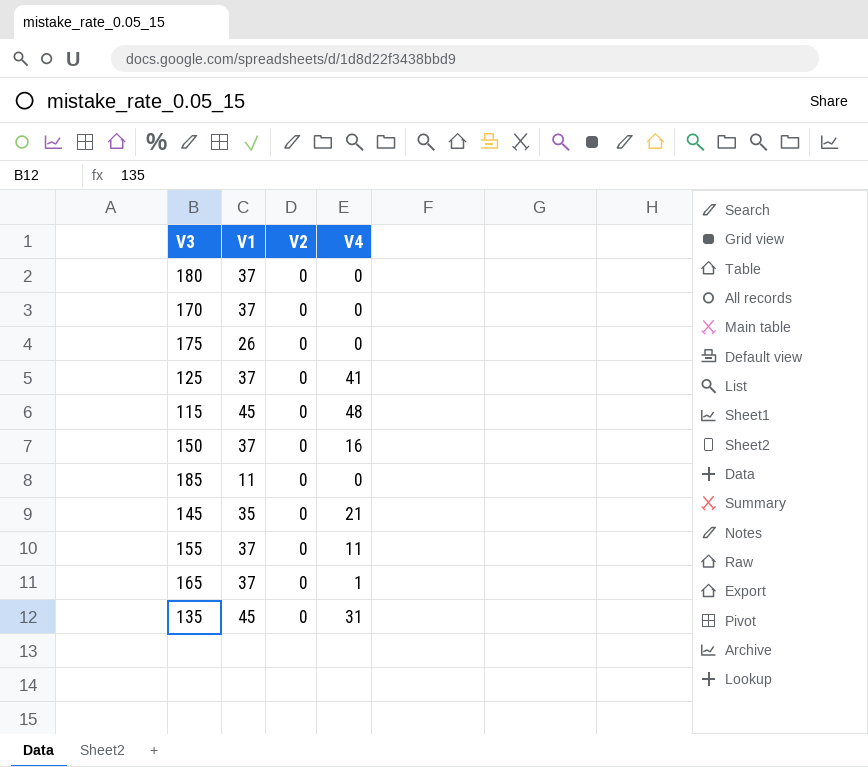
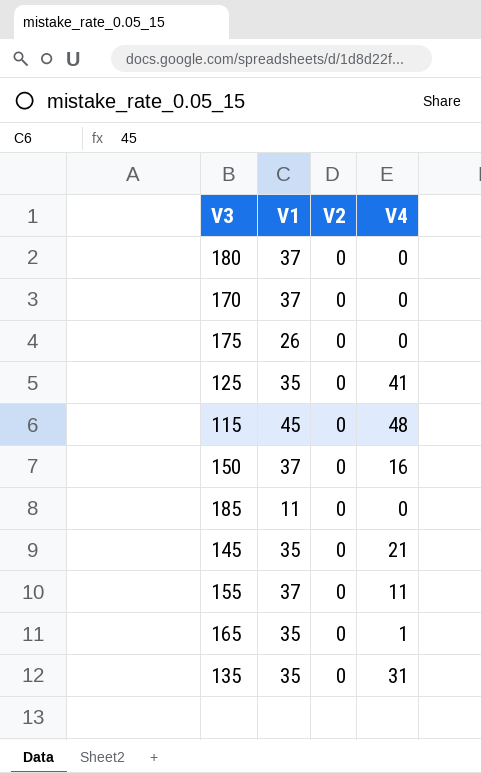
125 | V1: 37 -> 35
165 | V1: 37 -> 35
135 | V1: 45 -> 35

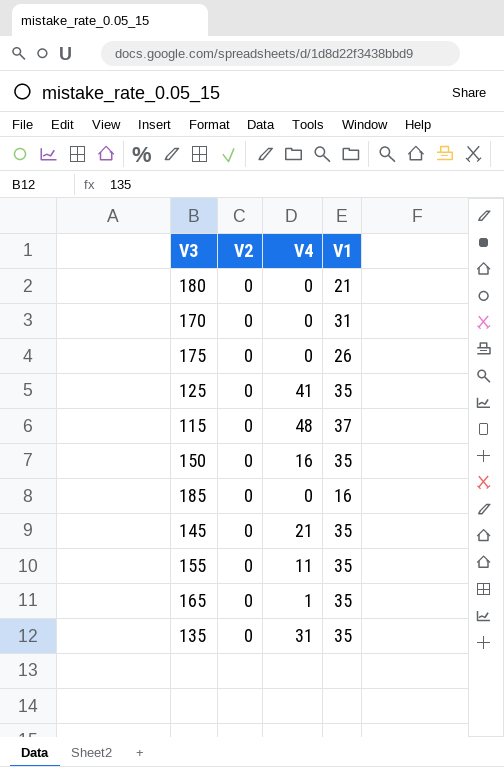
column V1 | position: 2 -> 4
180 | V1: 37 -> 21
170 | V1: 37 -> 31
115 | V1: 45 -> 37
150 | V1: 37 -> 35
185 | V1: 11 -> 16
155 | V1: 37 -> 35

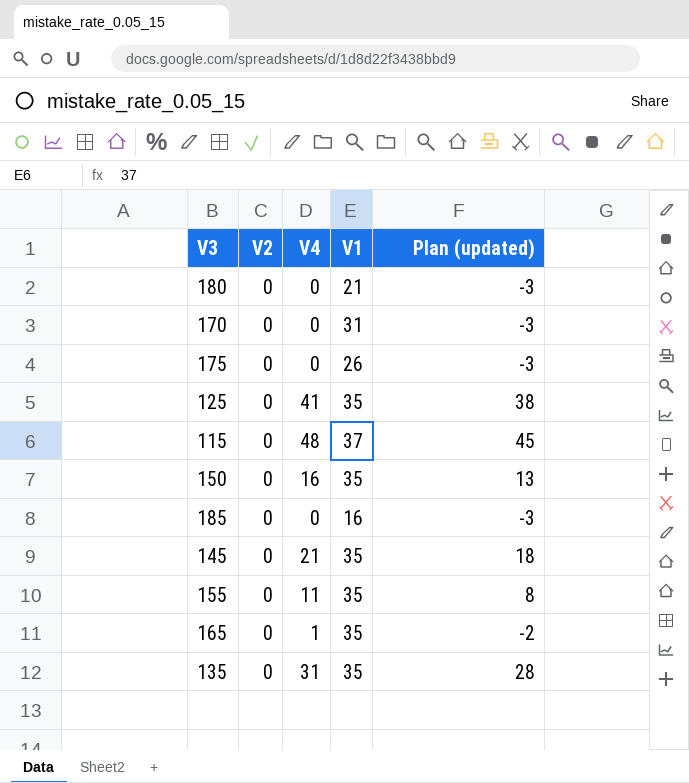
column Plan (updated) | formula: none -> [V4] - 3

